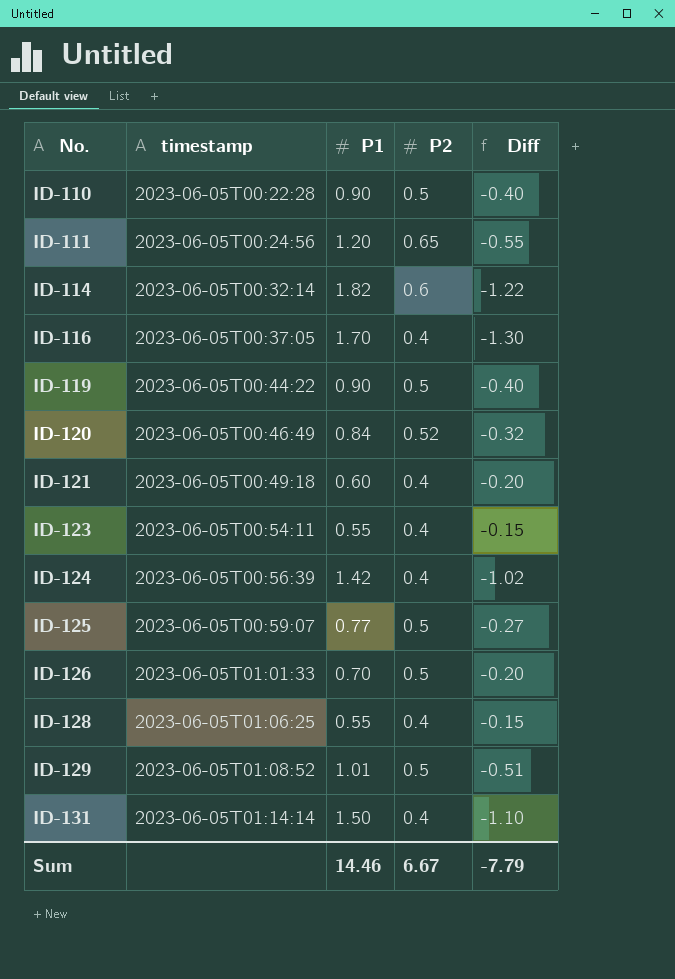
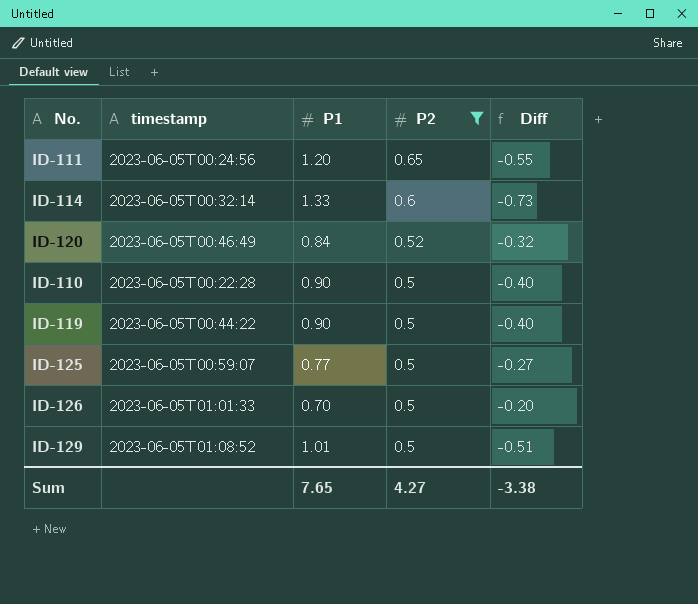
filter: none -> P2 != 0.4
row order: No. ascending -> P2 descending
ID-114 | P1: 1.82 -> 1.33
ID-114 | Diff: -1.22 -> -0.73
Sum | P1: 14.46 -> 7.65
Sum | P2: 6.67 -> 4.27
Sum | Diff: -7.79 -> -3.38

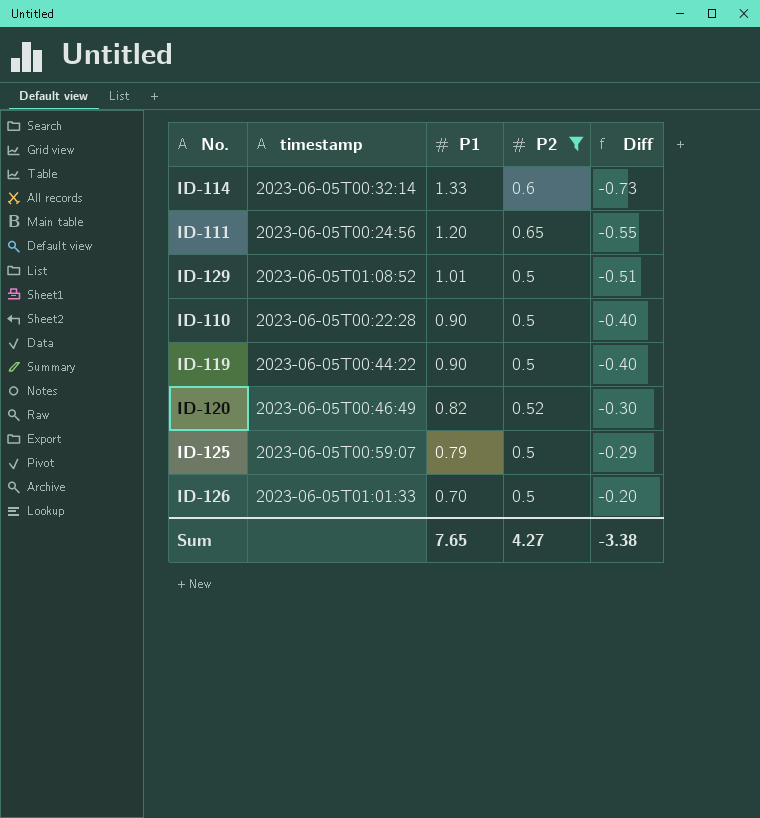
row order: P2 descending -> P1 descending
ID-120 | P1: 0.84 -> 0.82
ID-120 | Diff: -0.32 -> -0.30
ID-125 | P1: 0.77 -> 0.79
ID-125 | Diff: -0.27 -> -0.29

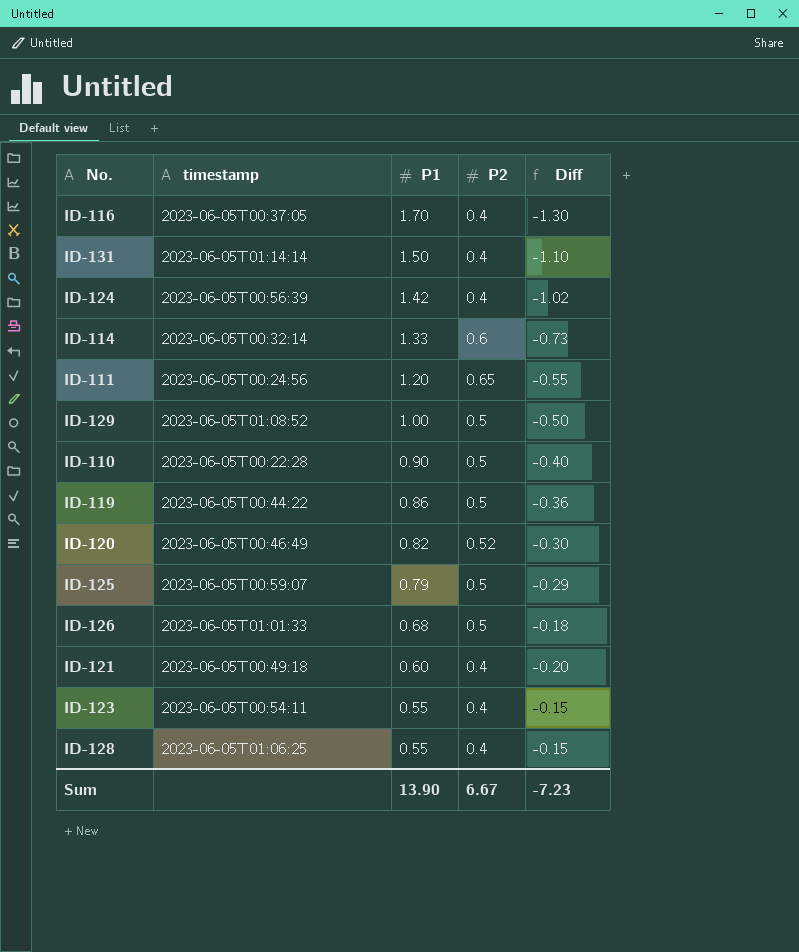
filter: P2 != 0.4 -> none
ID-129 | P1: 1.01 -> 1.00
ID-129 | Diff: -0.51 -> -0.50
ID-119 | P1: 0.90 -> 0.86
ID-119 | Diff: -0.40 -> -0.36
ID-126 | P1: 0.70 -> 0.68
ID-126 | Diff: -0.20 -> -0.18
Sum | P1: 7.65 -> 13.90
Sum | P2: 4.27 -> 6.67
Sum | Diff: -3.38 -> -7.23

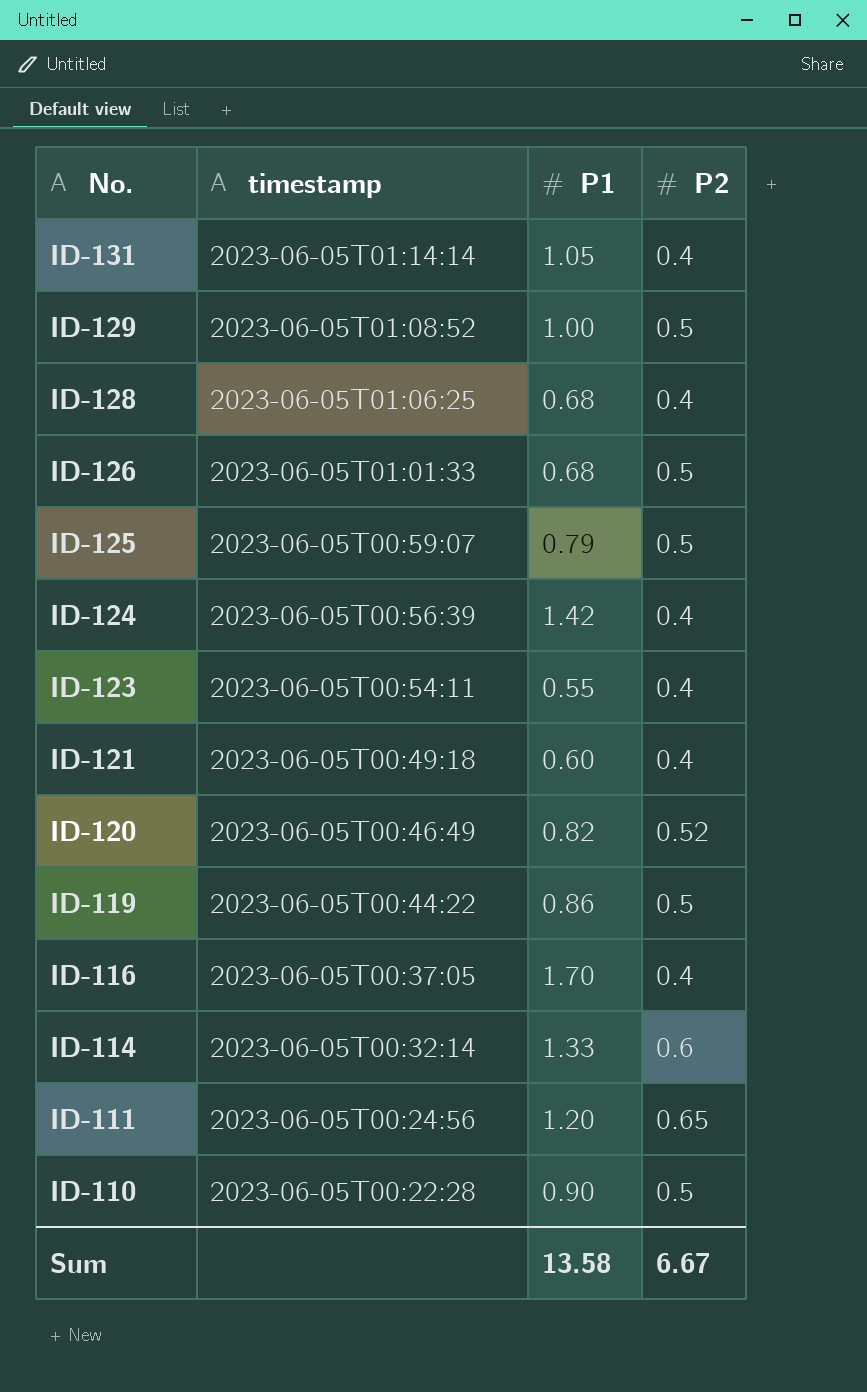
row order: P1 descending -> No. descending
column Diff | formula: [P2] - [P1] -> none
ID-131 | P1: 1.50 -> 1.05
ID-128 | P1: 0.55 -> 0.68
Sum | P1: 13.90 -> 13.58

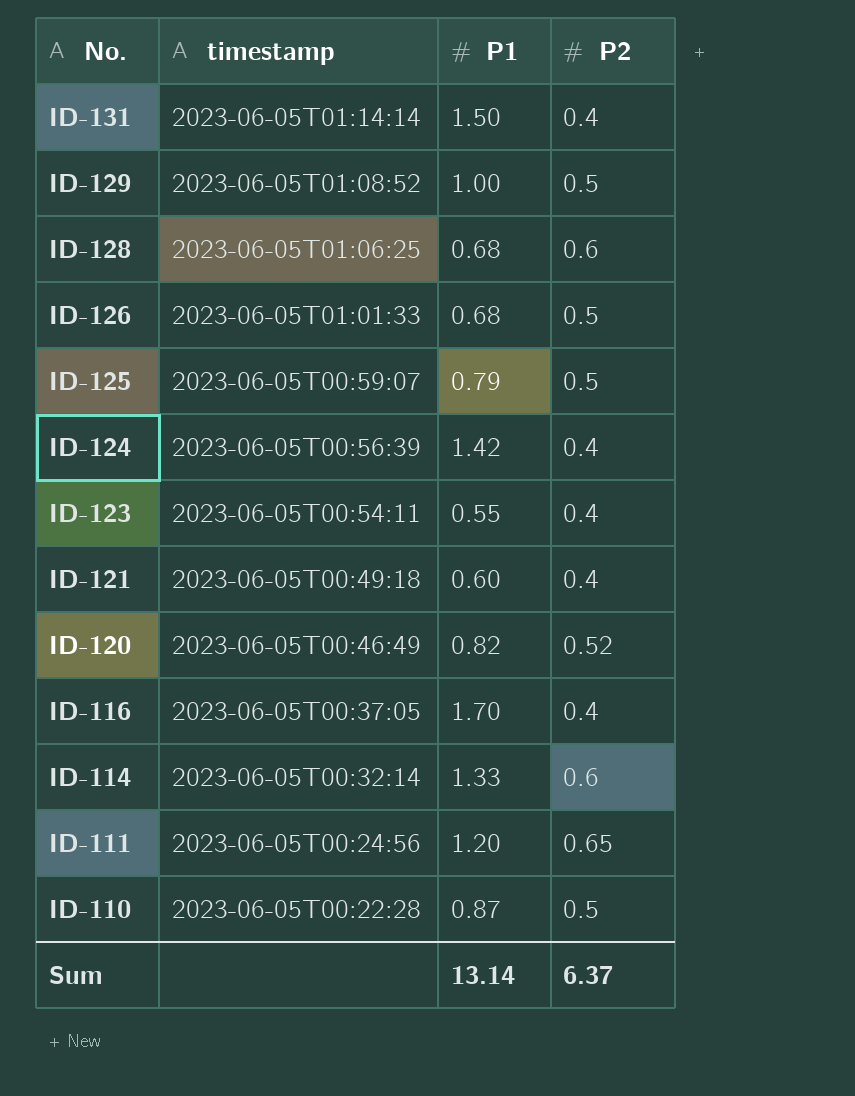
row ID-119: 2023-06-05T00:44:22 | 0.86 | 0.5 -> none
ID-131 | P1: 1.05 -> 1.50
ID-128 | P2: 0.4 -> 0.6
ID-110 | P1: 0.90 -> 0.87
Sum | P1: 13.58 -> 13.14
Sum | P2: 6.67 -> 6.37

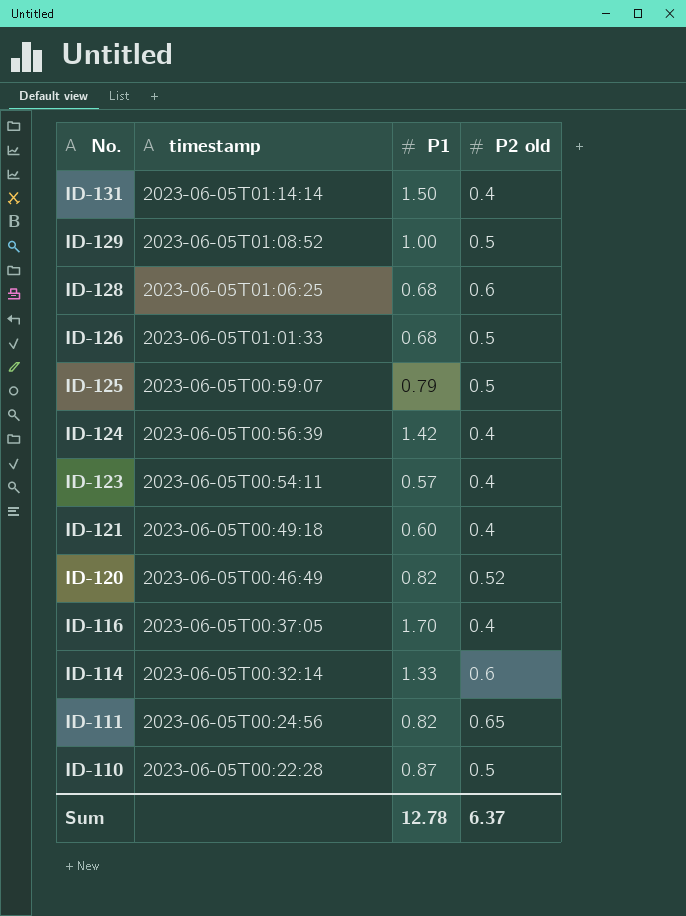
column name: P2 -> P2 old
ID-123 | P1: 0.55 -> 0.57
ID-111 | P1: 1.20 -> 0.82
Sum | P1: 13.14 -> 12.78

